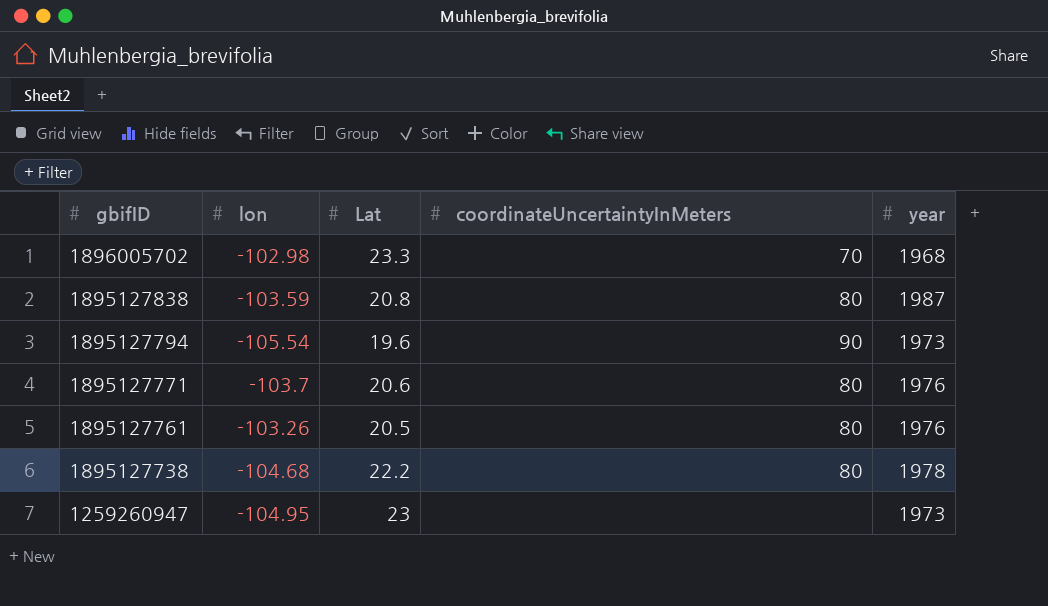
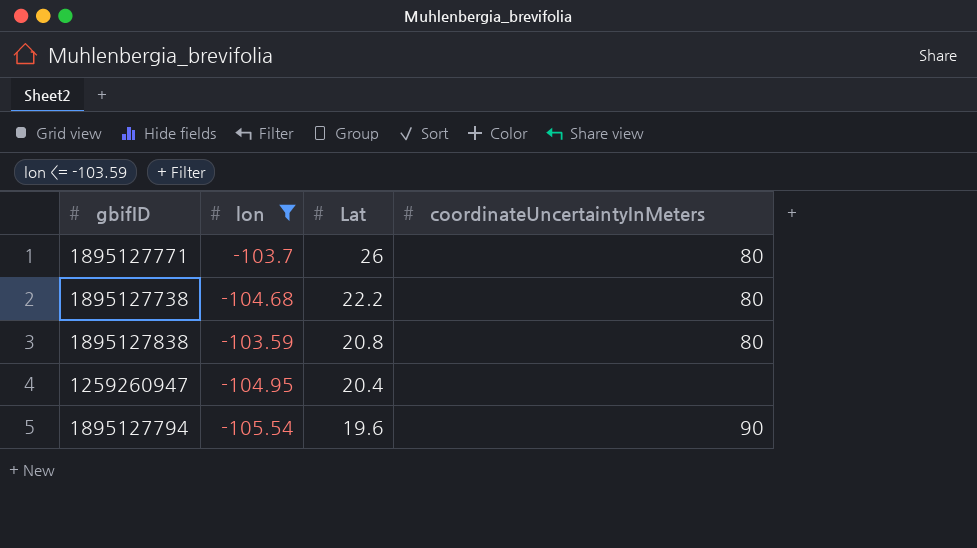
filter: none -> lon <= -103.59
row order: gbifID descending -> Lat descending
column year | position: 5 -> none
1895127771 | Lat: 20.6 -> 26
1259260947 | Lat: 23 -> 20.4

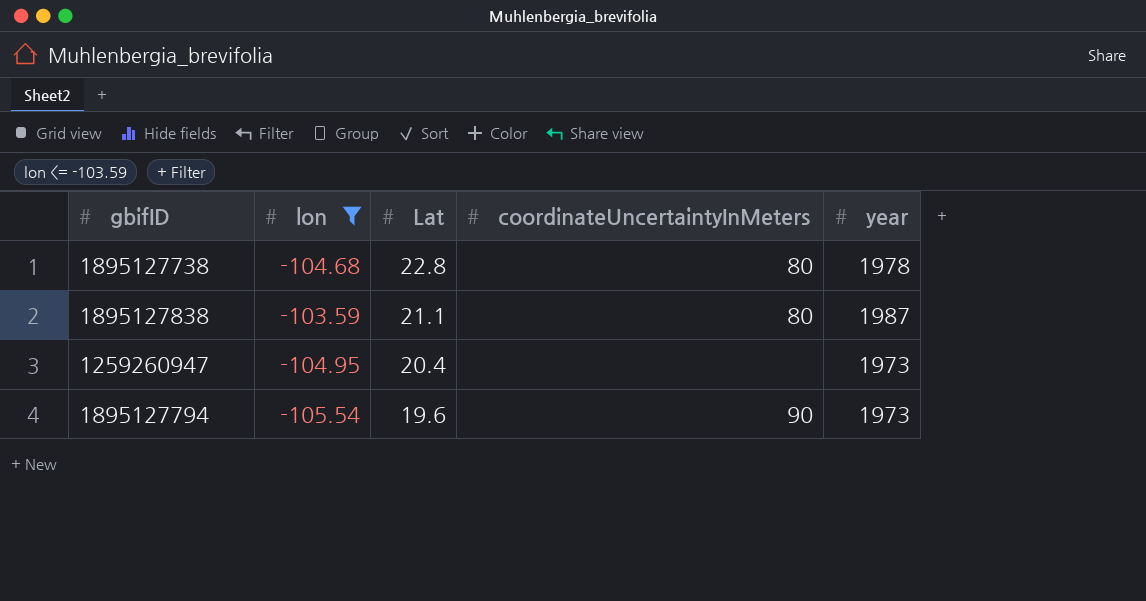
column year | position: none -> 5
row 1895127771: -103.7 | 26 | 80 -> none
1895127738 | Lat: 22.2 -> 22.8
1895127838 | Lat: 20.8 -> 21.1

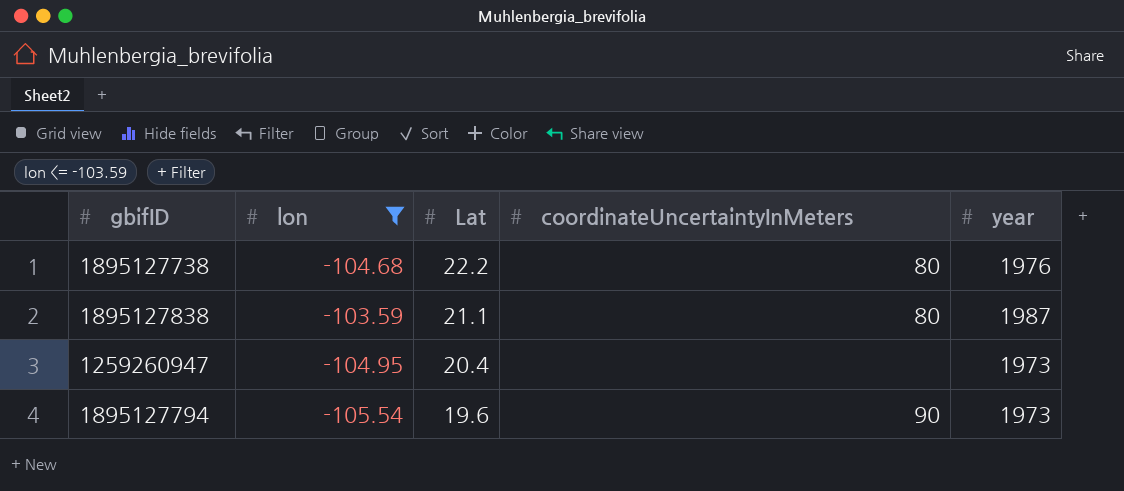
1895127738 | Lat: 22.8 -> 22.2
1895127738 | year: 1978 -> 1976

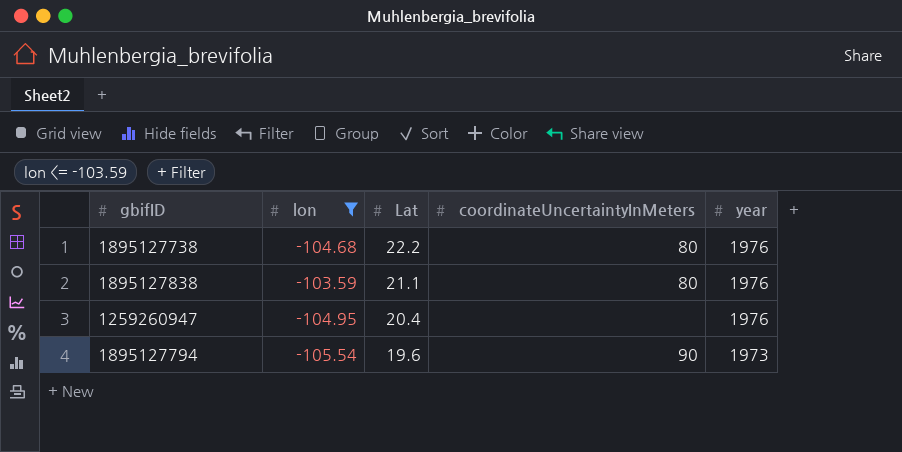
1895127838 | year: 1987 -> 1976
1259260947 | year: 1973 -> 1976

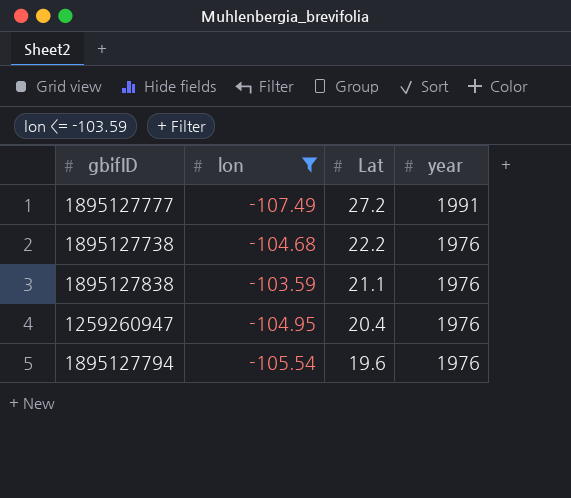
column coordinateUncertaintyInMeters | position: 4 -> none
row 1895127777: none -> -107.49 | 27.2 | 1991
1895127794 | year: 1973 -> 1976

